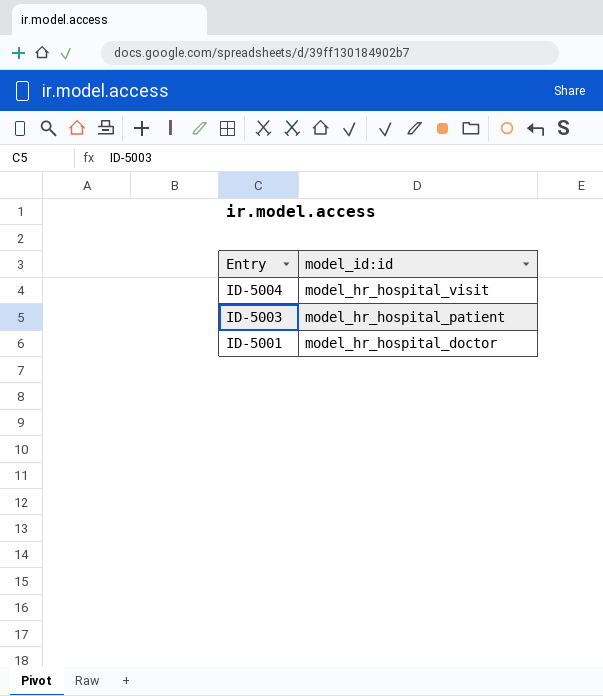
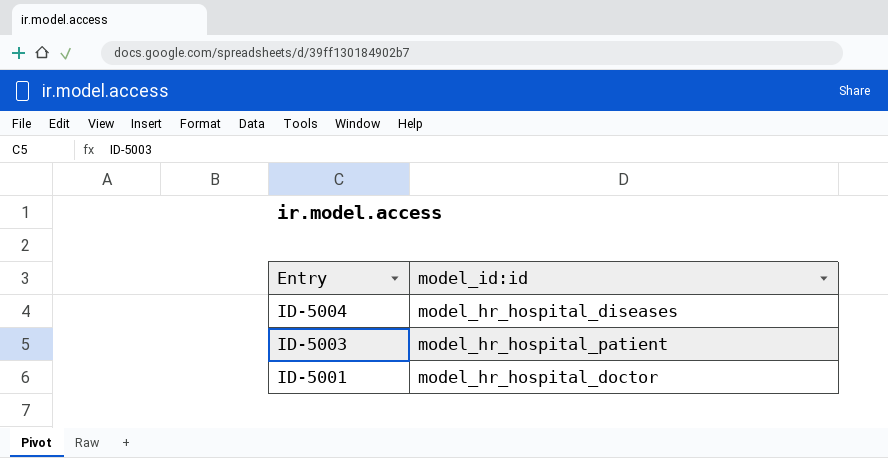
ID-5004 | model_id:id: model_hr_hospital_visit -> model_hr_hospital_diseases

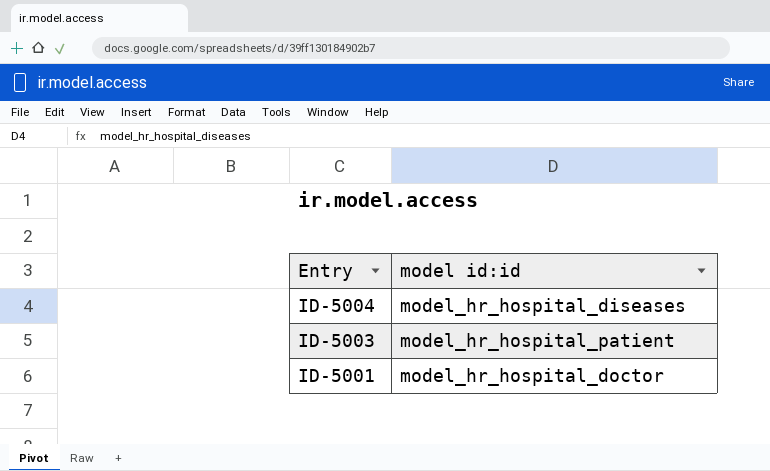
column name: model_id:id -> model id:id

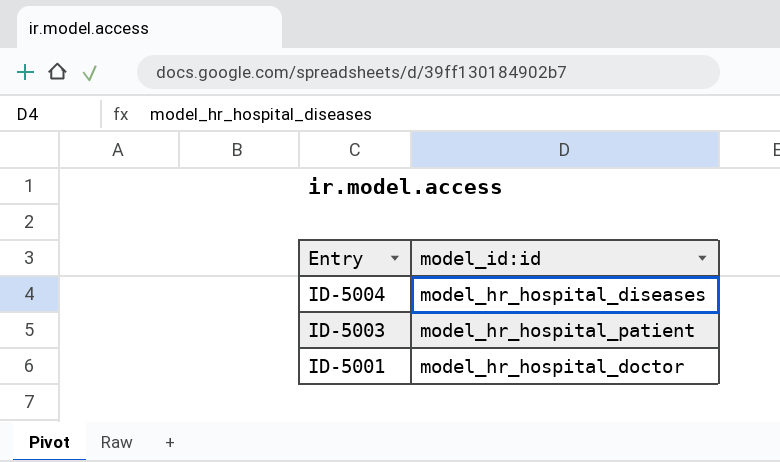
column name: model id:id -> model_id:id

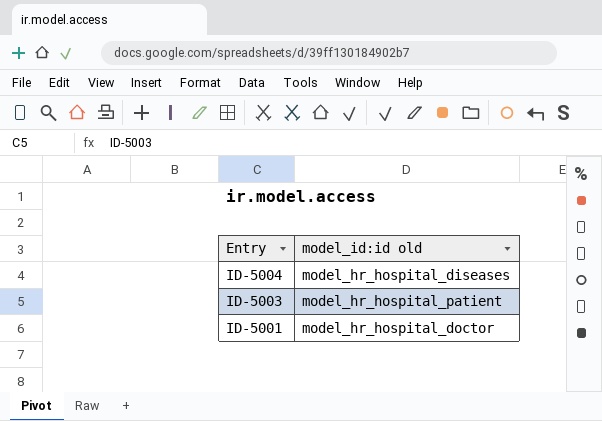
column name: model_id:id -> model_id:id old

